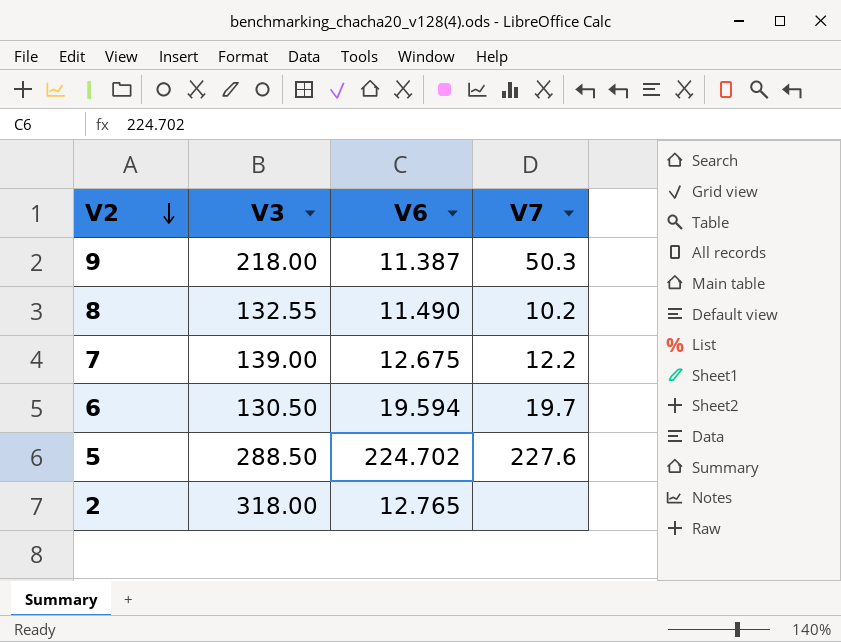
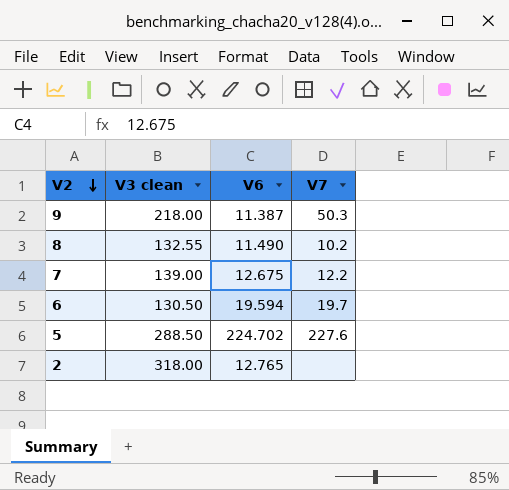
column name: V3 -> V3 clean

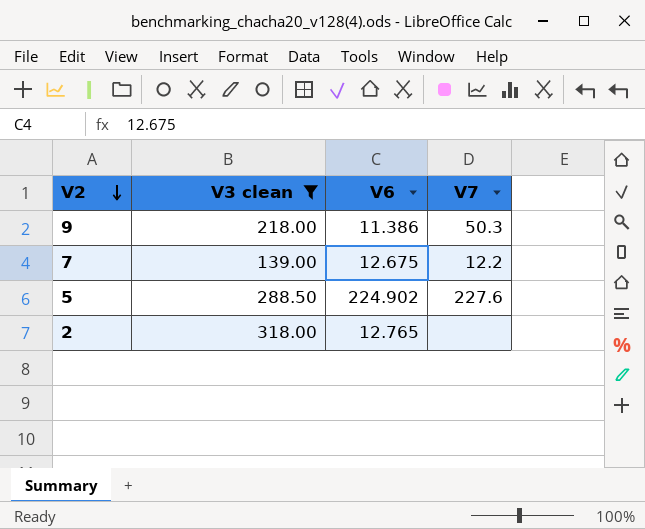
filter: none -> V3 clean >= 139.00
9 | V6: 11.387 -> 11.386
5 | V6: 224.702 -> 224.902

